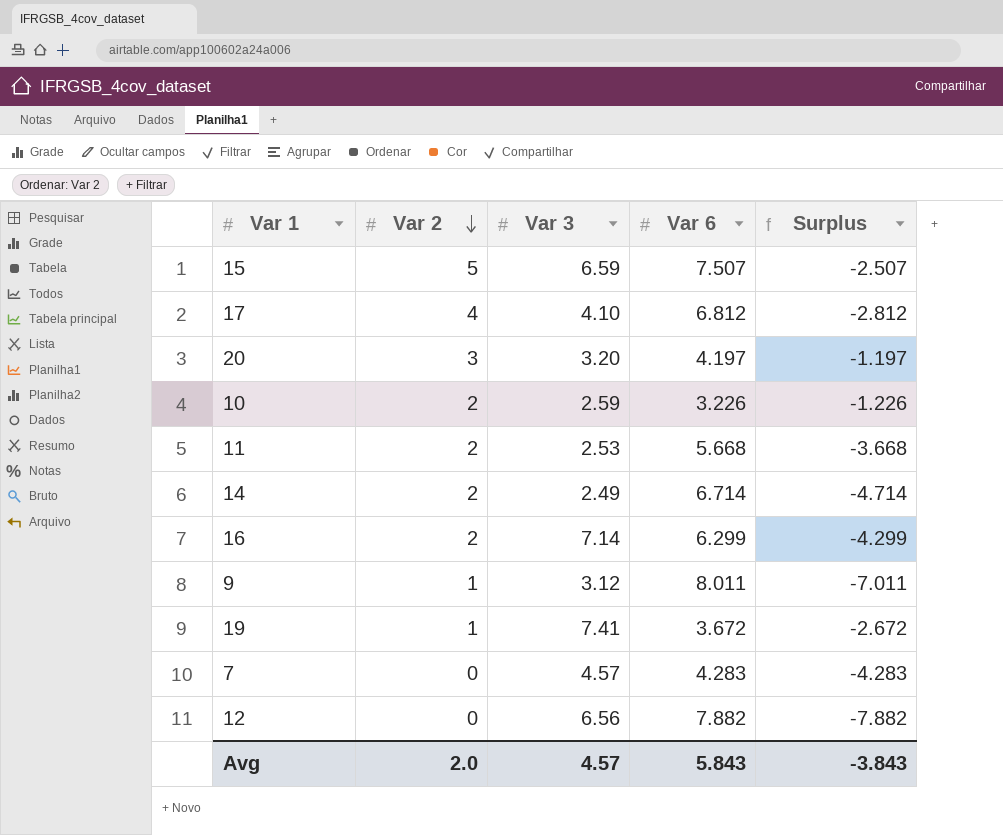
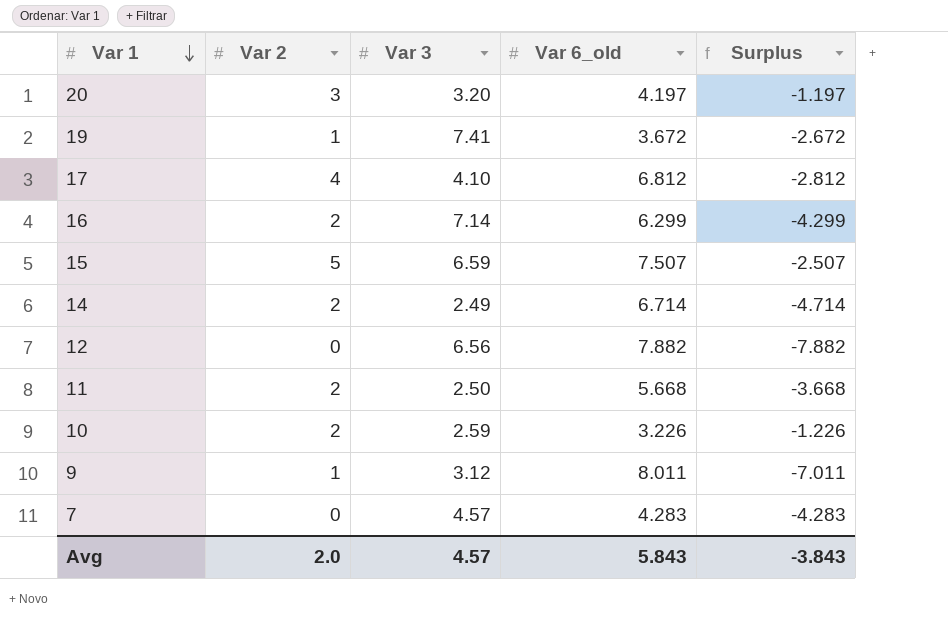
row order: Var 2 descending -> Var 1 descending
column name: Var 6 -> Var 6_old
11 | Var 3: 2.53 -> 2.50

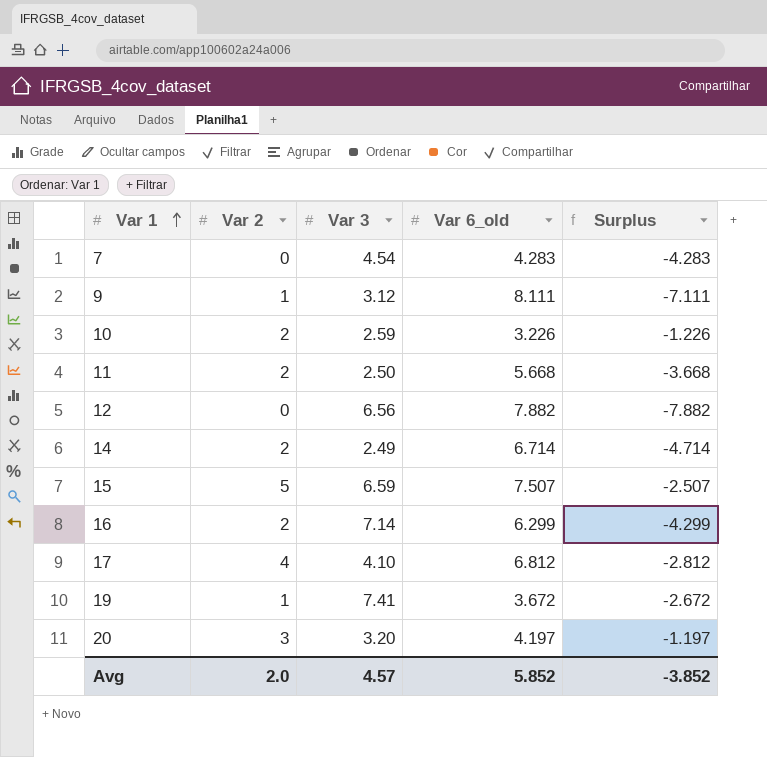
row order: Var 1 descending -> Var 1 ascending
7 | Var 3: 4.57 -> 4.54
9 | Var 6_old: 8.011 -> 8.111
9 | Surplus: -7.011 -> -7.111
Avg | Var 6_old: 5.843 -> 5.852
Avg | Surplus: -3.843 -> -3.852

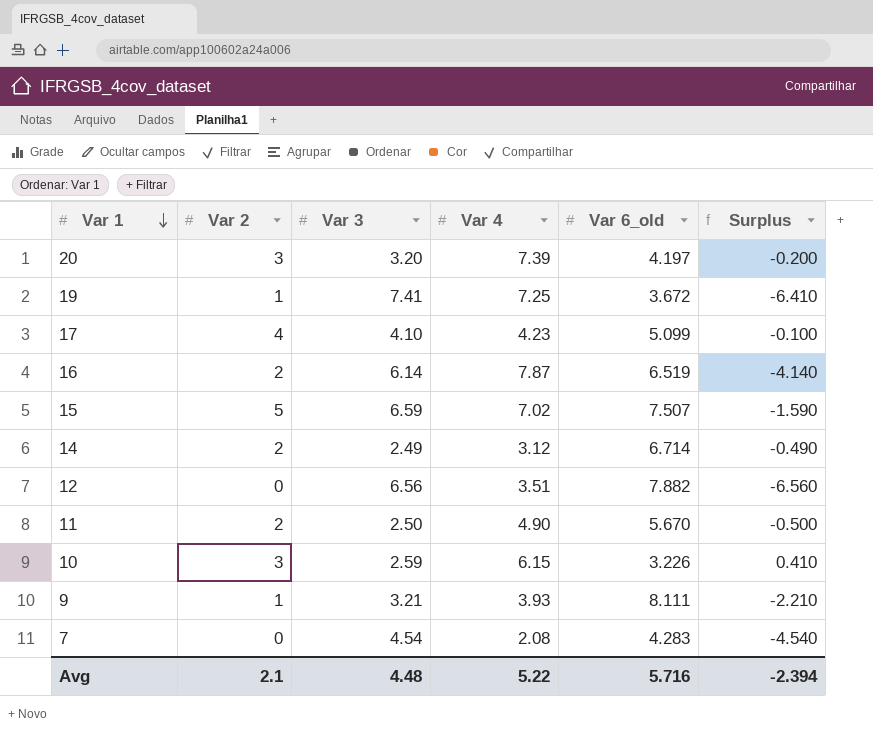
row order: Var 1 ascending -> Var 1 descending
column Var 4 | position: none -> 4
column Surplus | formula: [Var 2] - [Var 6_old] -> [Var 2] - [Var 3]
17 | Var 6_old: 6.812 -> 5.099
16 | Var 3: 7.14 -> 6.14
16 | Var 6_old: 6.299 -> 6.519
11 | Var 6_old: 5.668 -> 5.670
10 | Var 2: 2 -> 3
9 | Var 3: 3.12 -> 3.21
Avg | Var 2: 2.0 -> 2.1
Avg | Var 3: 4.57 -> 4.48
Avg | Var 6_old: 5.852 -> 5.716
Avg | Surplus: -3.852 -> -2.394

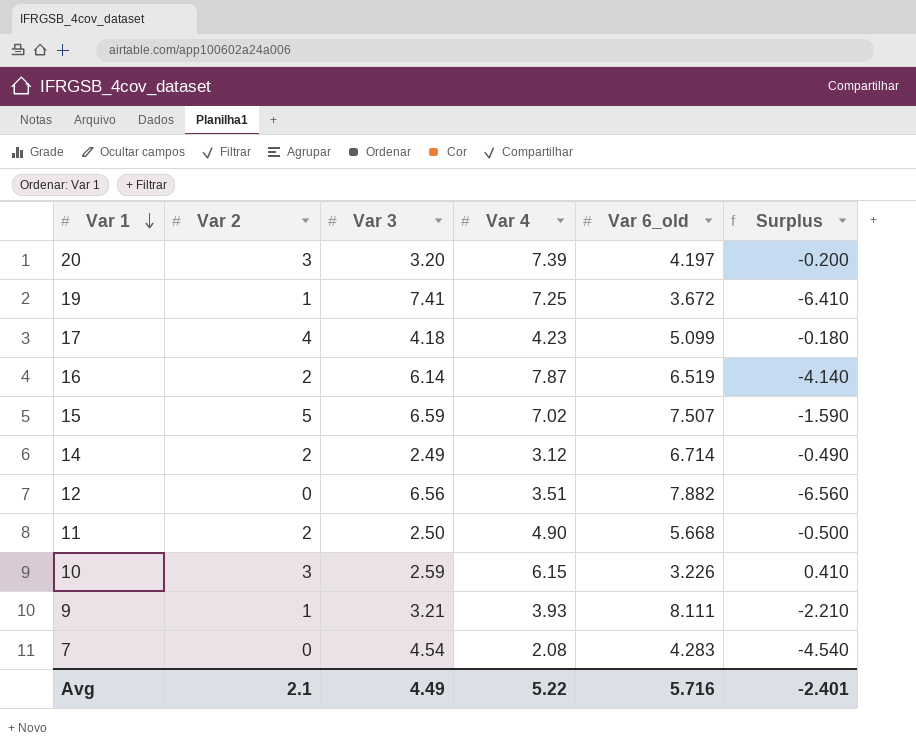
17 | Var 3: 4.10 -> 4.18
17 | Surplus: -0.100 -> -0.180
11 | Var 6_old: 5.670 -> 5.668
Avg | Var 3: 4.48 -> 4.49
Avg | Surplus: -2.394 -> -2.401

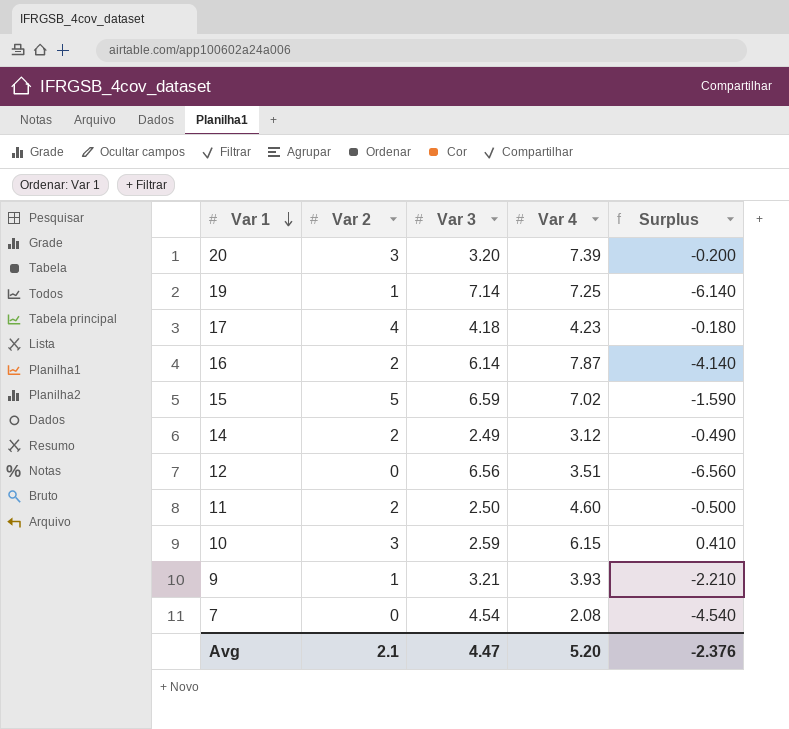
column Var 6_old | position: 5 -> none
19 | Var 3: 7.41 -> 7.14
19 | Surplus: -6.410 -> -6.140
11 | Var 4: 4.90 -> 4.60
Avg | Var 3: 4.49 -> 4.47
Avg | Var 4: 5.22 -> 5.20
Avg | Surplus: -2.401 -> -2.376

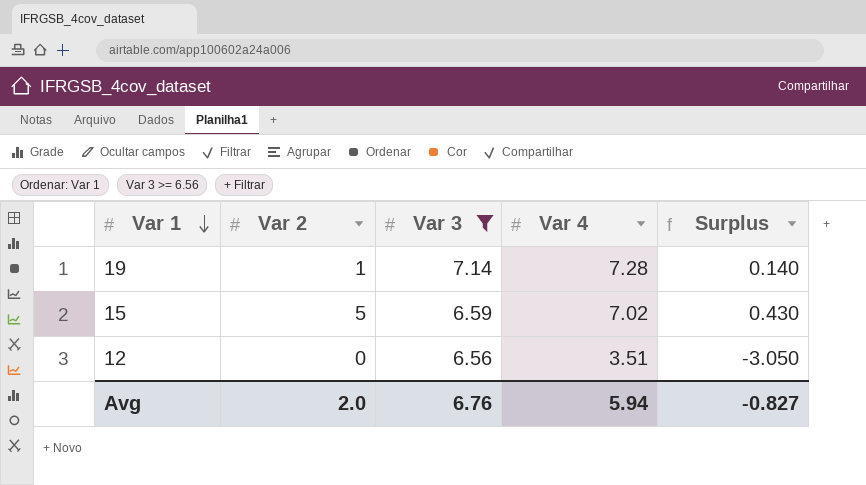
filter: none -> Var 3 >= 6.56
column Surplus | formula: [Var 2] - [Var 3] -> [Var 4] - [Var 3]
19 | Var 4: 7.25 -> 7.28
Avg | Var 2: 2.1 -> 2.0
Avg | Var 3: 4.47 -> 6.76
Avg | Var 4: 5.20 -> 5.94
Avg | Surplus: -2.376 -> -0.827

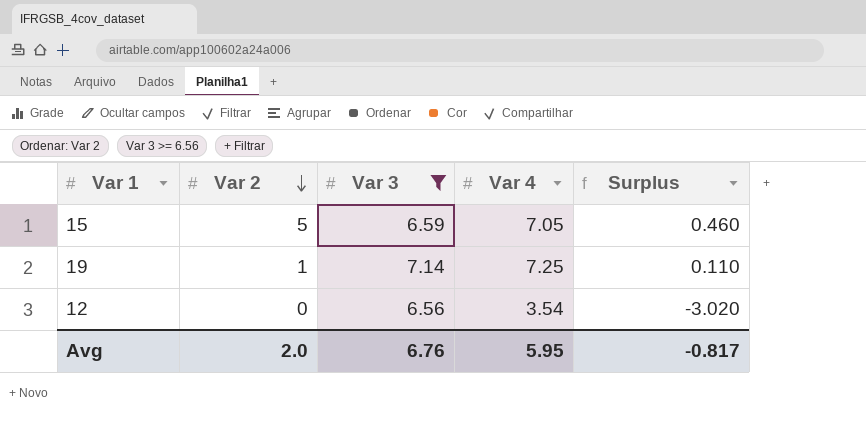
row order: Var 1 descending -> Var 2 descending
15 | Var 4: 7.02 -> 7.05
15 | Surplus: 0.430 -> 0.460
19 | Var 4: 7.28 -> 7.25
19 | Surplus: 0.140 -> 0.110
12 | Var 4: 3.51 -> 3.54
12 | Surplus: -3.050 -> -3.020
Avg | Var 4: 5.94 -> 5.95
Avg | Surplus: -0.827 -> -0.817

